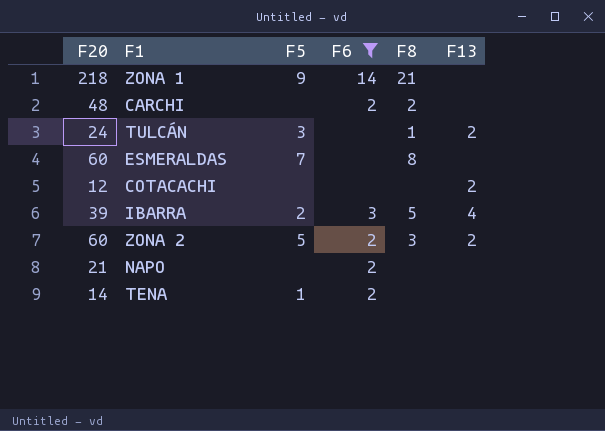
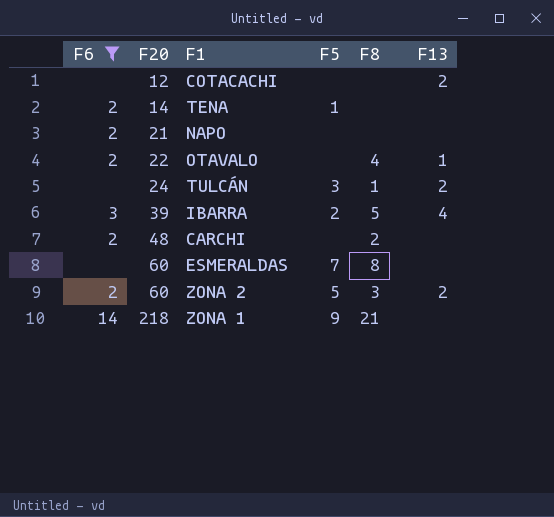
row order: none -> F20 ascending
column F6 | position: 4 -> 1
row OTAVALO: none -> 2 | 22 | none | 4 | 1

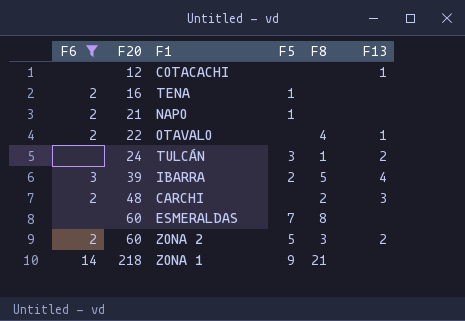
COTACACHI | F13: 2 -> 1
TENA | F20: 14 -> 16
NAPO | F5: none -> 1
CARCHI | F13: none -> 3

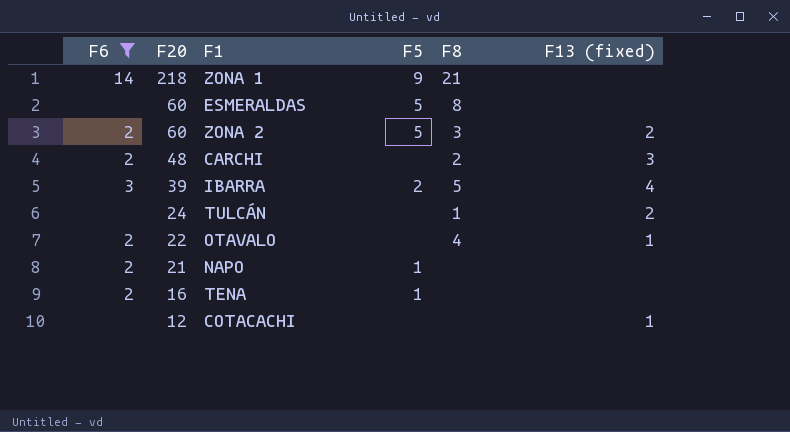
row order: F20 ascending -> F20 descending
column name: F13 -> F13 (fixed)
ESMERALDAS | F5: 7 -> 5
TULCÁN | F5: 3 -> none

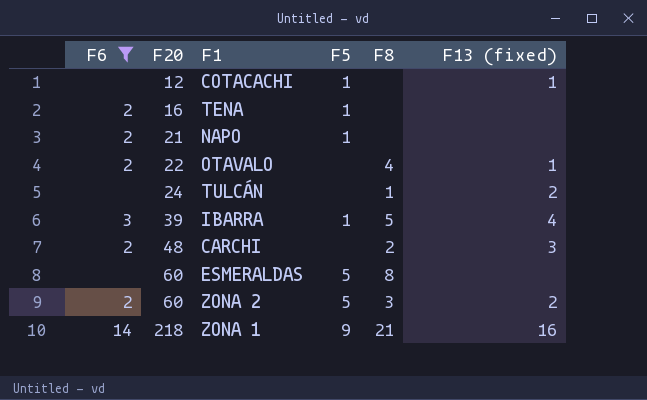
row order: F20 descending -> F20 ascending
COTACACHI | F5: none -> 1
IBARRA | F5: 2 -> 1
ZONA 1 | F13 (fixed): none -> 16

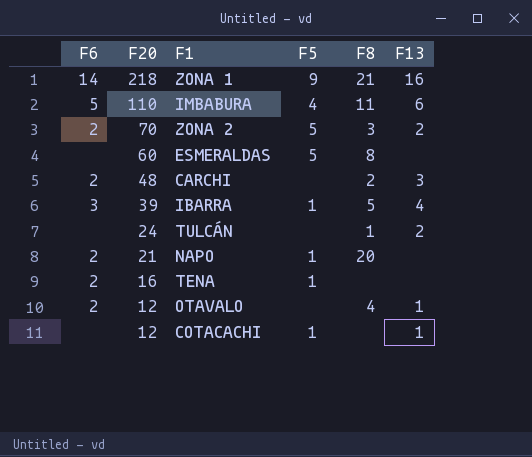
filter: F6 != 5 -> none
row order: F20 ascending -> F20 descending
column name: F13 (fixed) -> F13
ZONA 2 | F20: 60 -> 70
NAPO | F8: none -> 20
OTAVALO | F20: 22 -> 12

